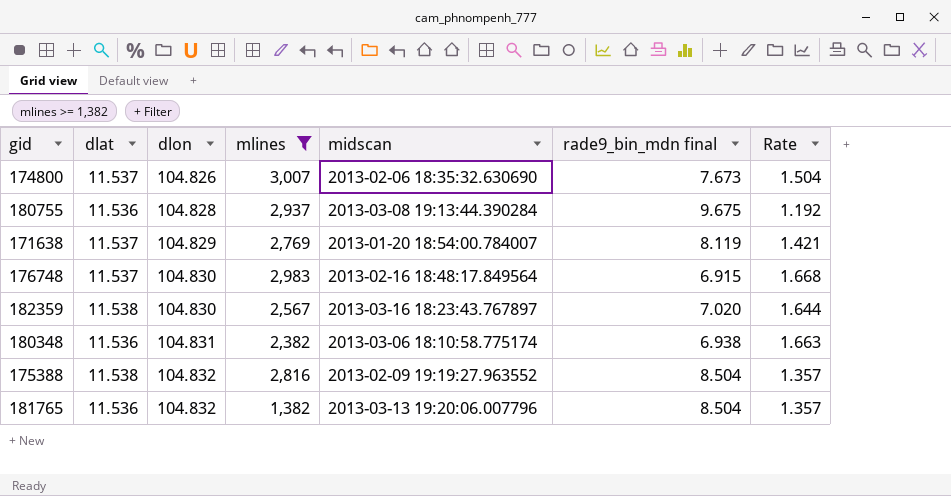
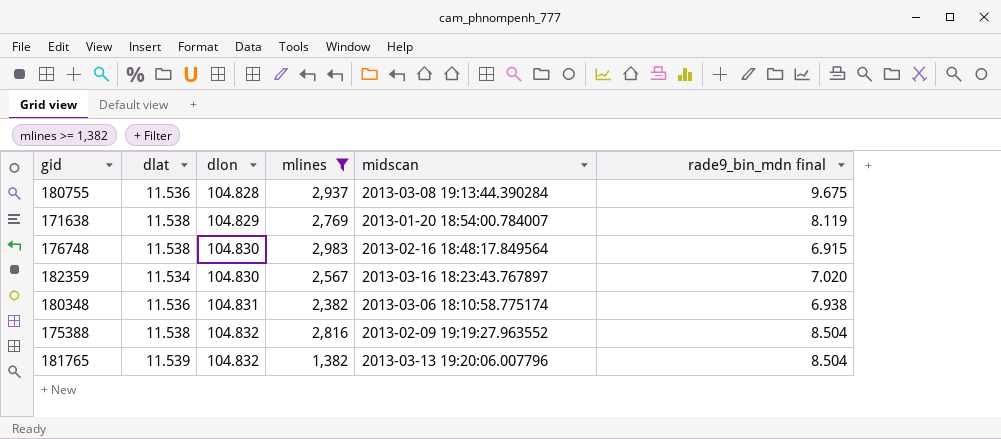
column Rate | formula: [dlat] / [rade9_bin_mdn final] -> none
row 174800: 11.537 | 104.826 | 3,007 | 2013-02-06 18:35:32.630690 | 7.673 | 1.504 -> none
171638 | dlat: 11.537 -> 11.538
176748 | dlat: 11.537 -> 11.538
182359 | dlat: 11.538 -> 11.534
181765 | dlat: 11.536 -> 11.539

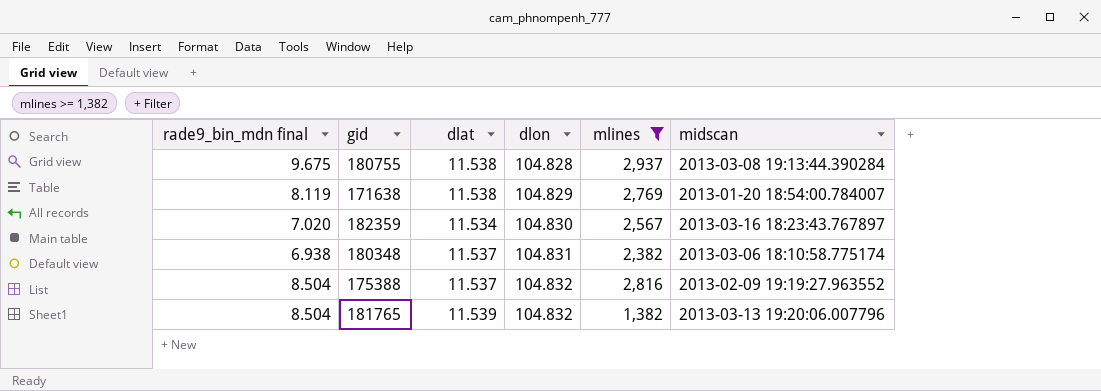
column rade9_bin_mdn final | position: 6 -> 1
row 176748: 11.538 | 104.830 | 2,983 | 2013-02-16 18:48:17.849564 | 6.915 -> none
180755 | dlat: 11.536 -> 11.538
180348 | dlat: 11.536 -> 11.537
175388 | dlat: 11.538 -> 11.537

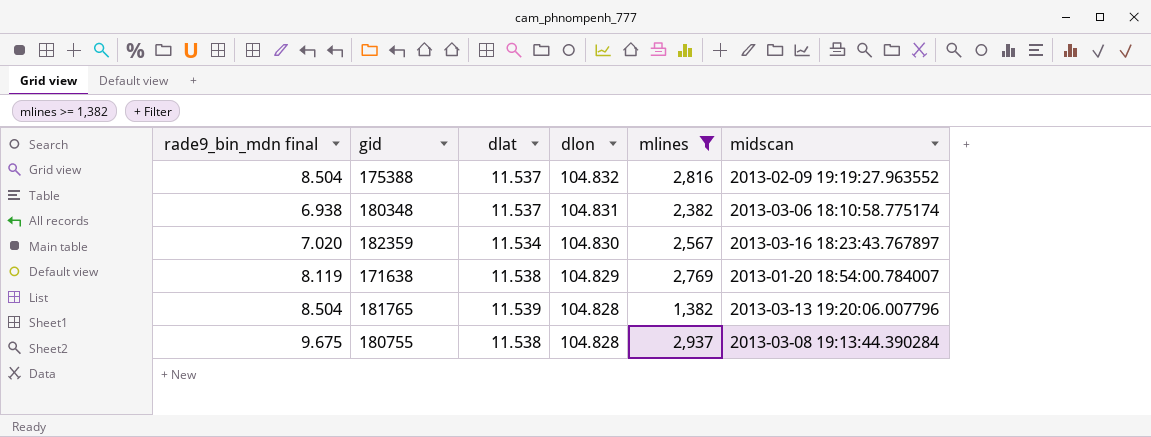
row order: dlon ascending -> dlon descending
181765 | dlon: 104.832 -> 104.828

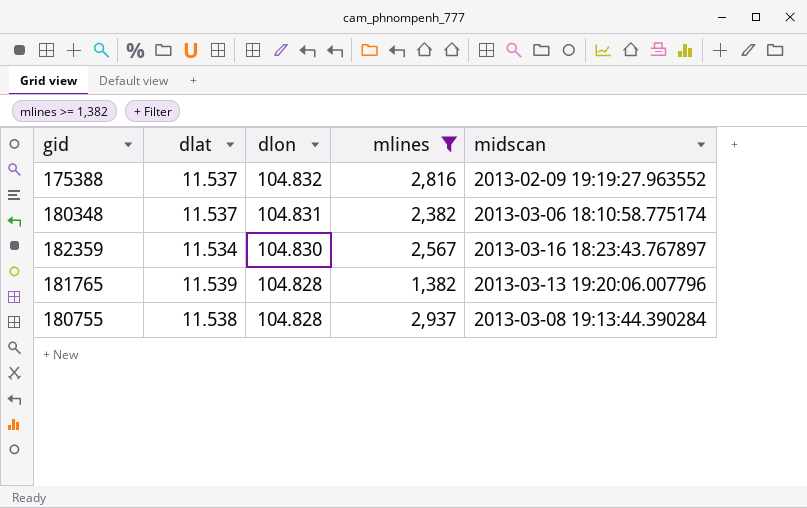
column rade9_bin_mdn final | position: 1 -> none
row 171638: 8.119 | 11.538 | 104.829 | 2,769 | 2013-01-20 18:54:00.784007 -> none

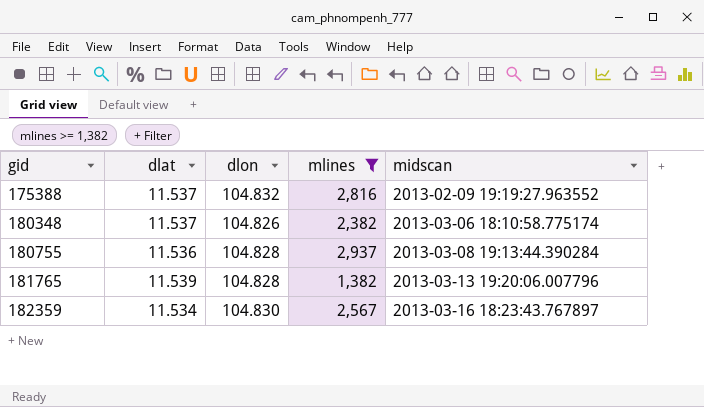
row order: dlon descending -> gid ascending
180348 | dlon: 104.831 -> 104.826
180755 | dlat: 11.538 -> 11.536

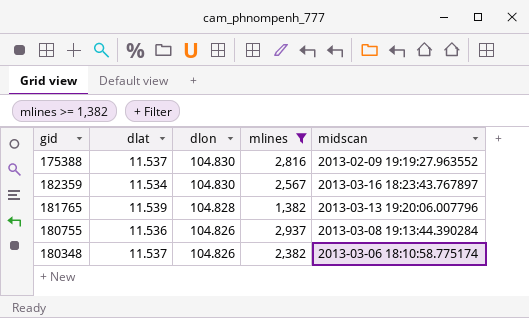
row order: gid ascending -> dlon descending
175388 | dlon: 104.832 -> 104.830
180755 | dlon: 104.828 -> 104.826

